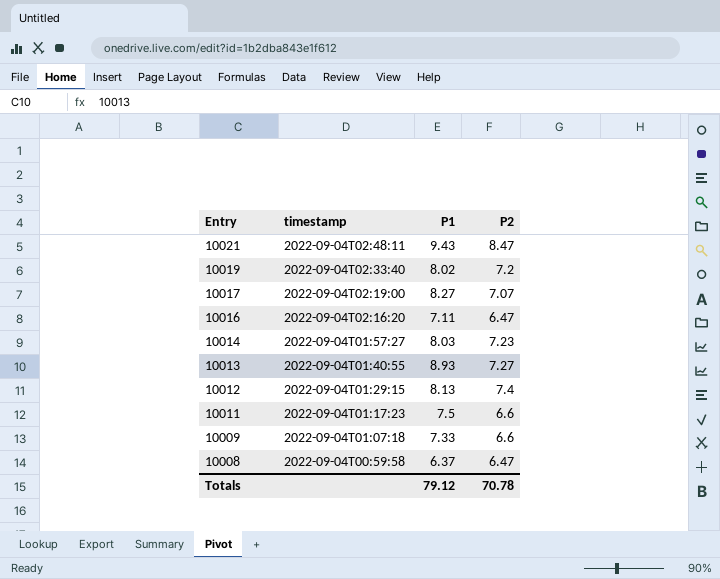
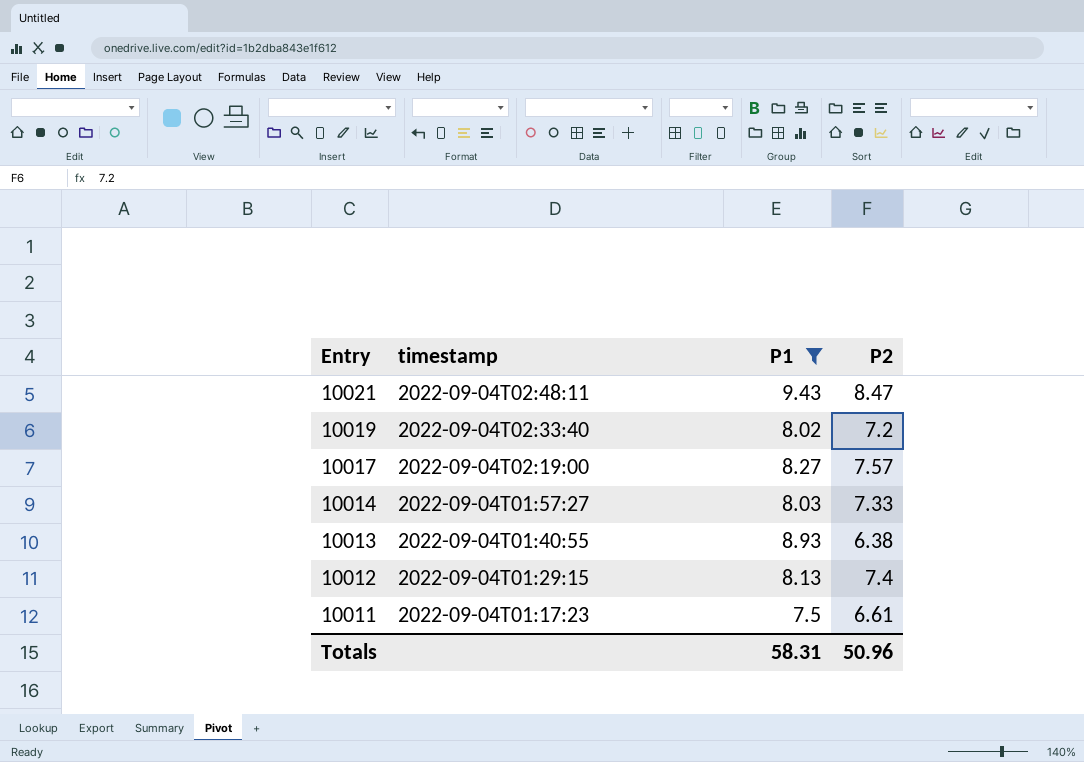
filter: none -> P1 >= 7.5
10017 | P2: 7.07 -> 7.57
10014 | P2: 7.23 -> 7.33
10013 | P2: 7.27 -> 6.38
10011 | P2: 6.6 -> 6.61
Totals | P1: 79.12 -> 58.31
Totals | P2: 70.78 -> 50.96

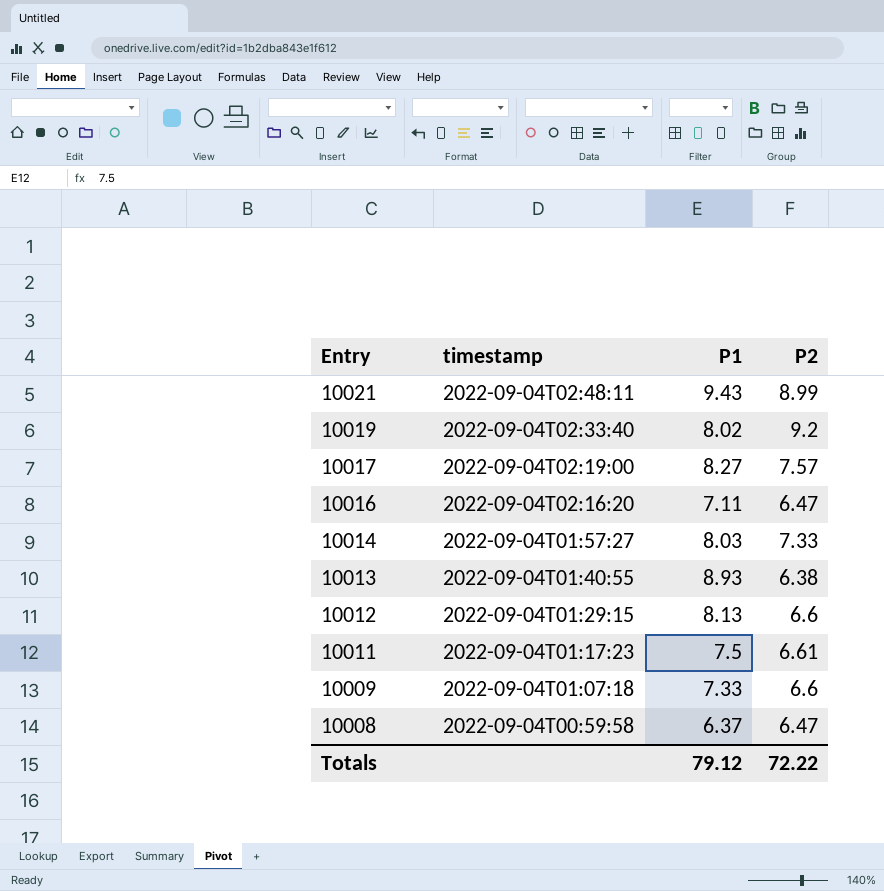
filter: P1 >= 7.5 -> none
10021 | P2: 8.47 -> 8.99
10019 | P2: 7.2 -> 9.2
10012 | P2: 7.4 -> 6.6
Totals | P1: 58.31 -> 79.12
Totals | P2: 50.96 -> 72.22

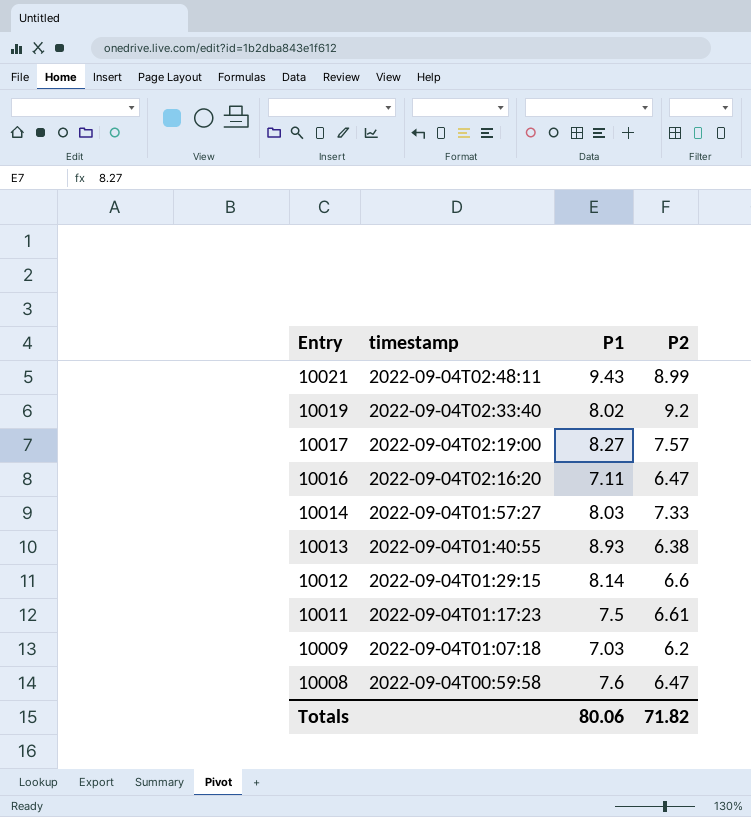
10012 | P1: 8.13 -> 8.14
10009 | P1: 7.33 -> 7.03
10009 | P2: 6.6 -> 6.2
10008 | P1: 6.37 -> 7.6
Totals | P1: 79.12 -> 80.06
Totals | P2: 72.22 -> 71.82

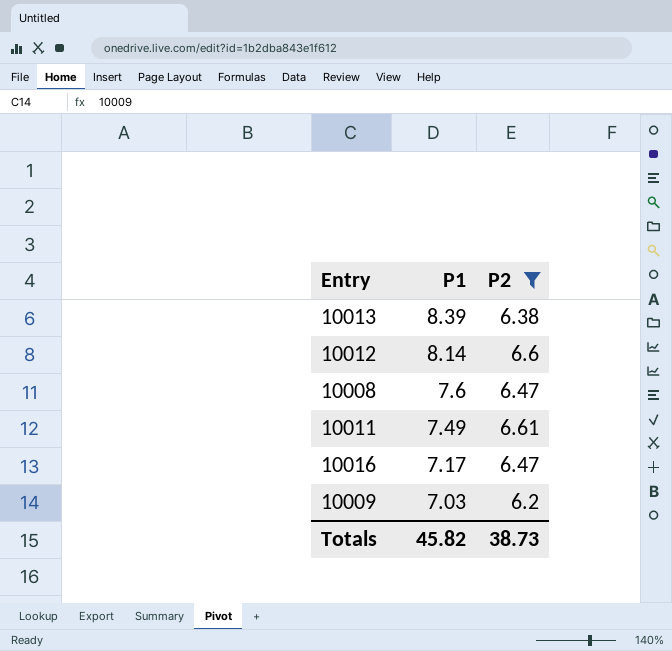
filter: none -> P2 <= 6.61
row order: Entry descending -> P1 descending
column timestamp | position: 2 -> none
10013 | P1: 8.93 -> 8.39
10011 | P1: 7.5 -> 7.49
10016 | P1: 7.11 -> 7.17
Totals | P1: 80.06 -> 45.82
Totals | P2: 71.82 -> 38.73

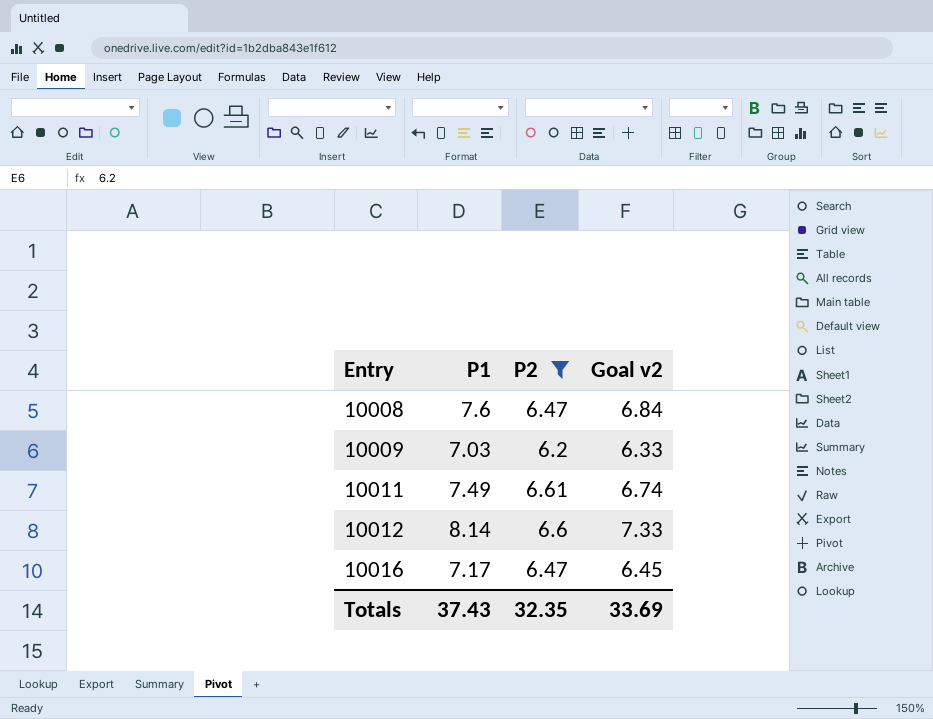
row order: P1 descending -> Entry ascending
column Goal v2 | formula: none -> [P1] * 0.9
row 10013: 8.39 | 6.38 -> none
Totals | P1: 45.82 -> 37.43
Totals | P2: 38.73 -> 32.35

